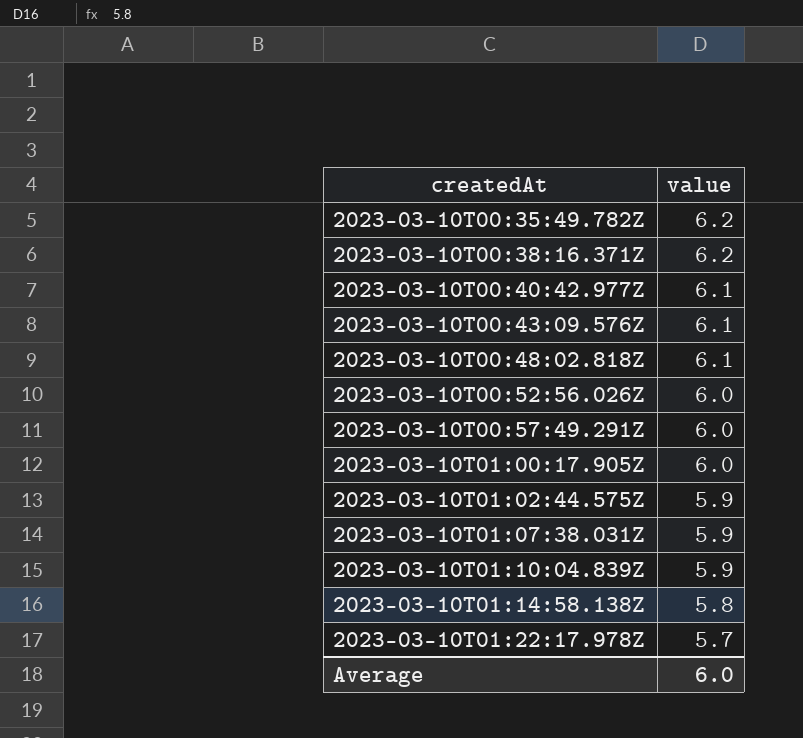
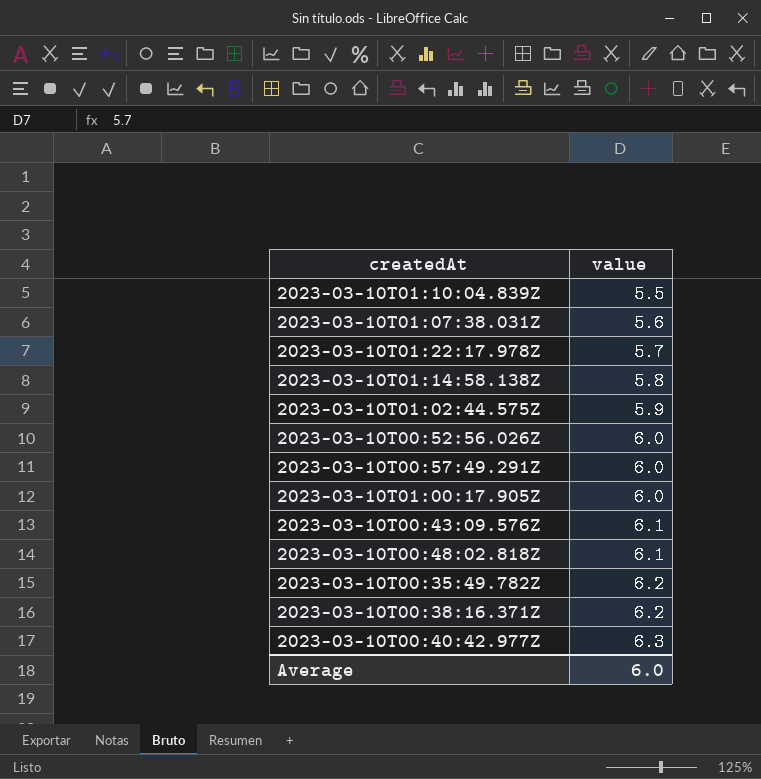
row order: createdAt ascending -> value ascending
2023-03-10T01:10:04.839Z | value: 5.9 -> 5.5
2023-03-10T01:07:38.031Z | value: 5.9 -> 5.6
2023-03-10T00:40:42.977Z | value: 6.1 -> 6.3

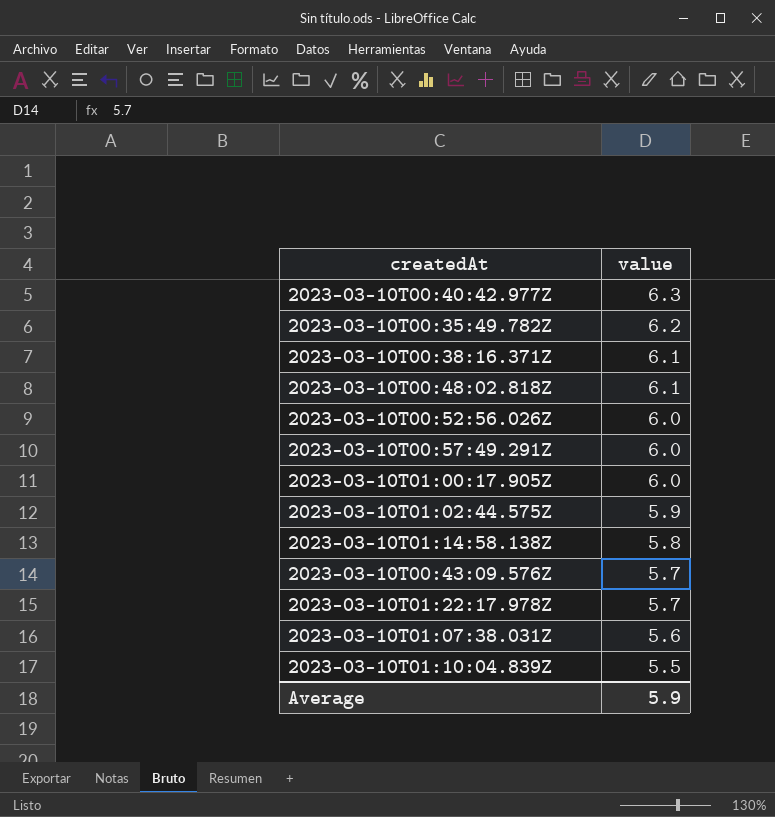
row order: value ascending -> value descending
2023-03-10T00:38:16.371Z | value: 6.2 -> 6.1
2023-03-10T00:43:09.576Z | value: 6.1 -> 5.7
Average | value: 6.0 -> 5.9

